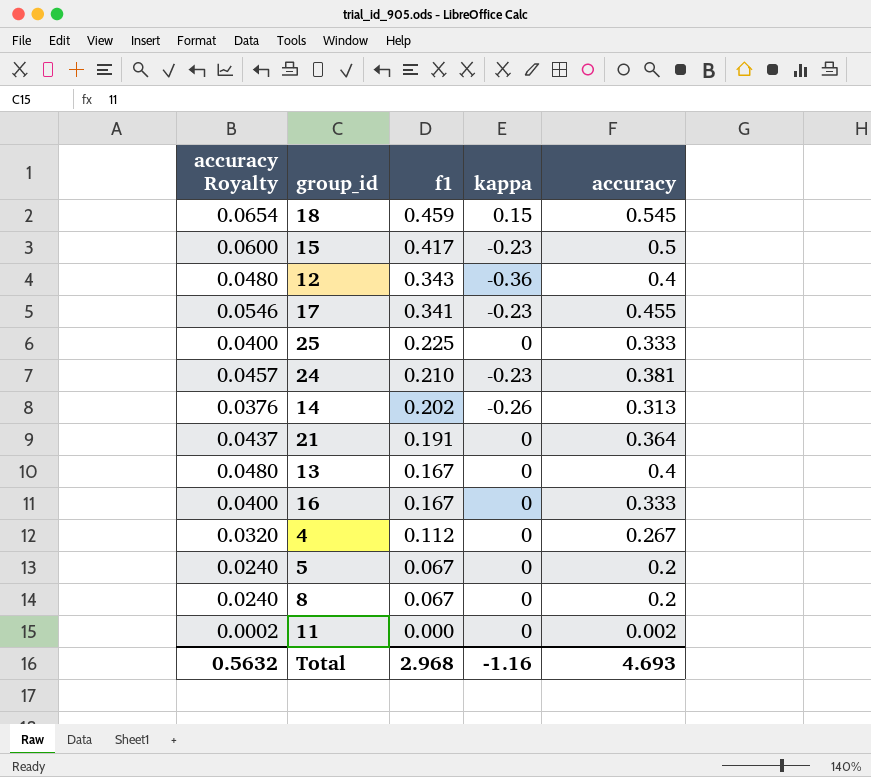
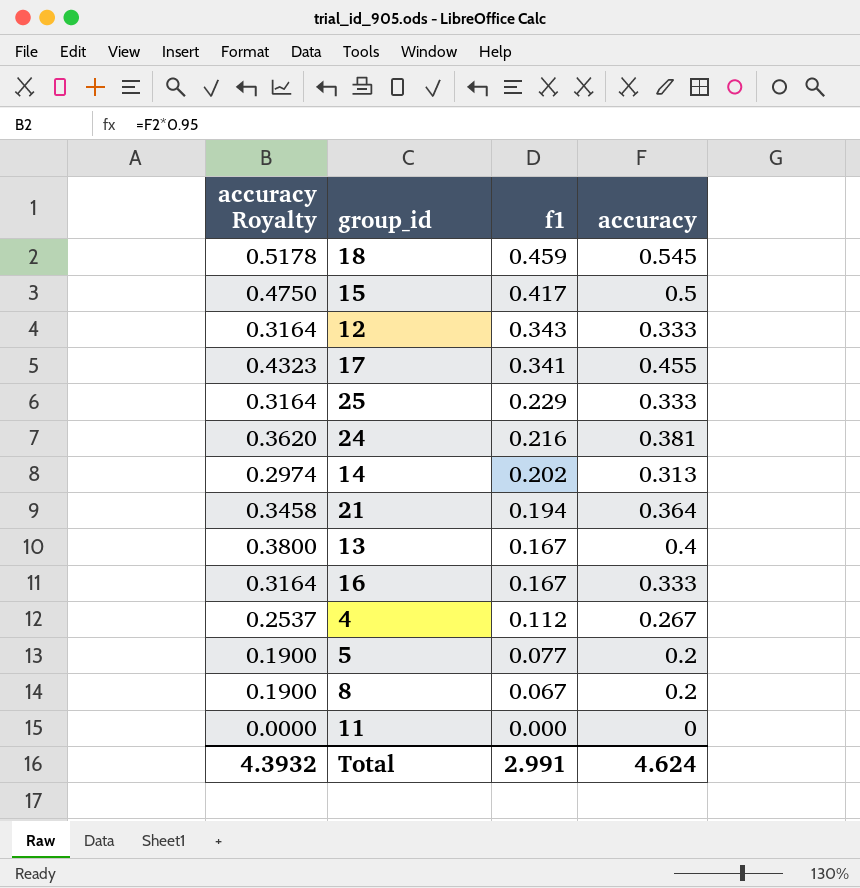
column kappa | position: 4 -> none
column accuracy Royalty | formula: [accuracy] * 0.12 -> [accuracy] * 0.95
12 | accuracy: 0.4 -> 0.333
25 | f1: 0.225 -> 0.229
24 | f1: 0.210 -> 0.216
21 | f1: 0.191 -> 0.194
5 | f1: 0.067 -> 0.077
11 | accuracy: 0.002 -> 0
Total | accuracy Royalty: 0.5632 -> 4.3932
Total | f1: 2.968 -> 2.991
Total | accuracy: 4.693 -> 4.624

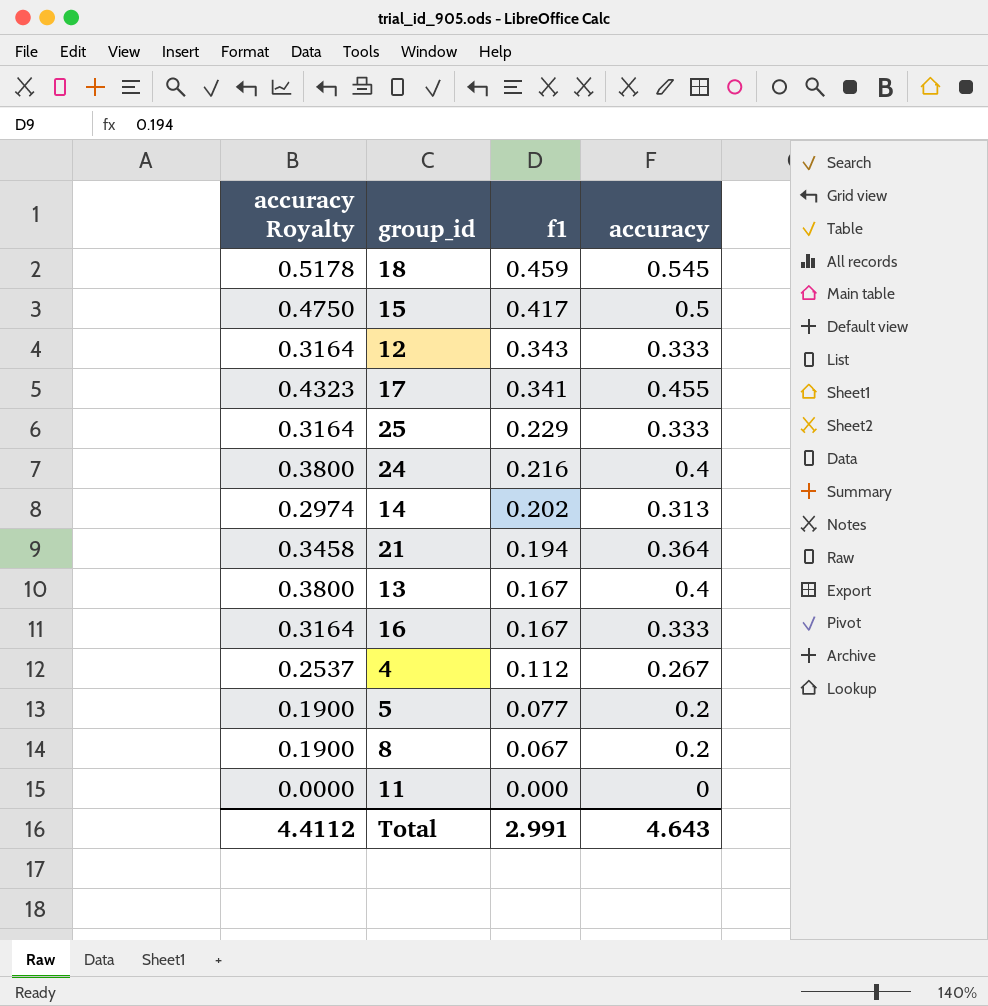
24 | accuracy Royalty: 0.3620 -> 0.3800
24 | accuracy: 0.381 -> 0.4
Total | accuracy Royalty: 4.3932 -> 4.4112
Total | accuracy: 4.624 -> 4.643

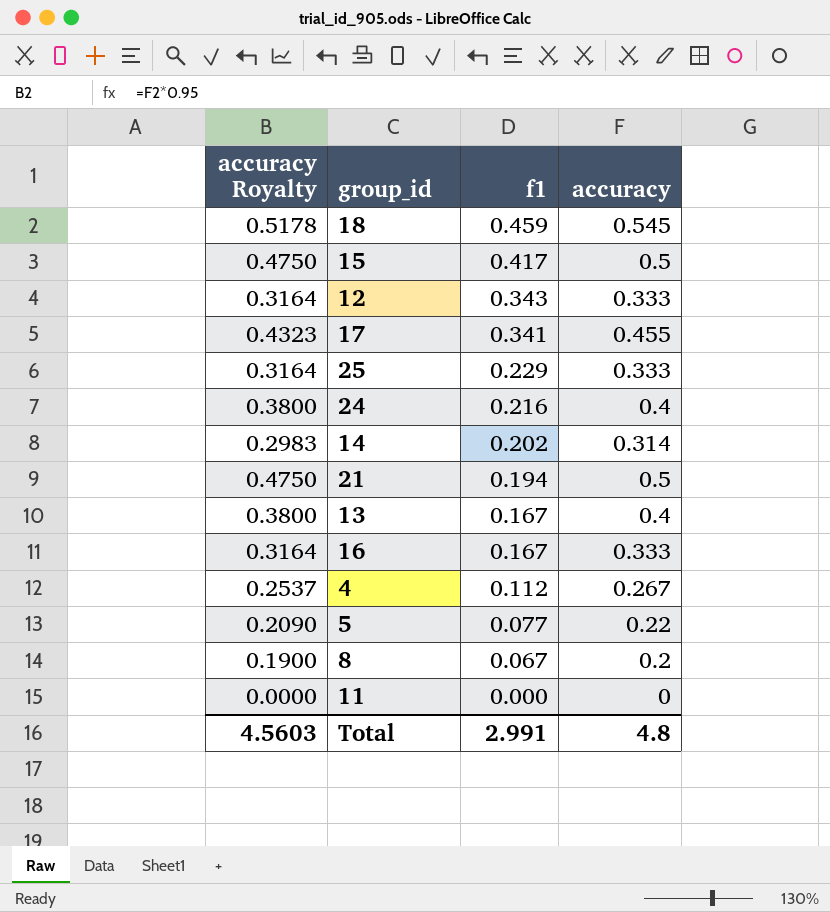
14 | accuracy Royalty: 0.2974 -> 0.2983
14 | accuracy: 0.313 -> 0.314
21 | accuracy Royalty: 0.3458 -> 0.4750
21 | accuracy: 0.364 -> 0.5
5 | accuracy Royalty: 0.1900 -> 0.2090
5 | accuracy: 0.2 -> 0.22
Total | accuracy Royalty: 4.4112 -> 4.5603
Total | accuracy: 4.643 -> 4.8

